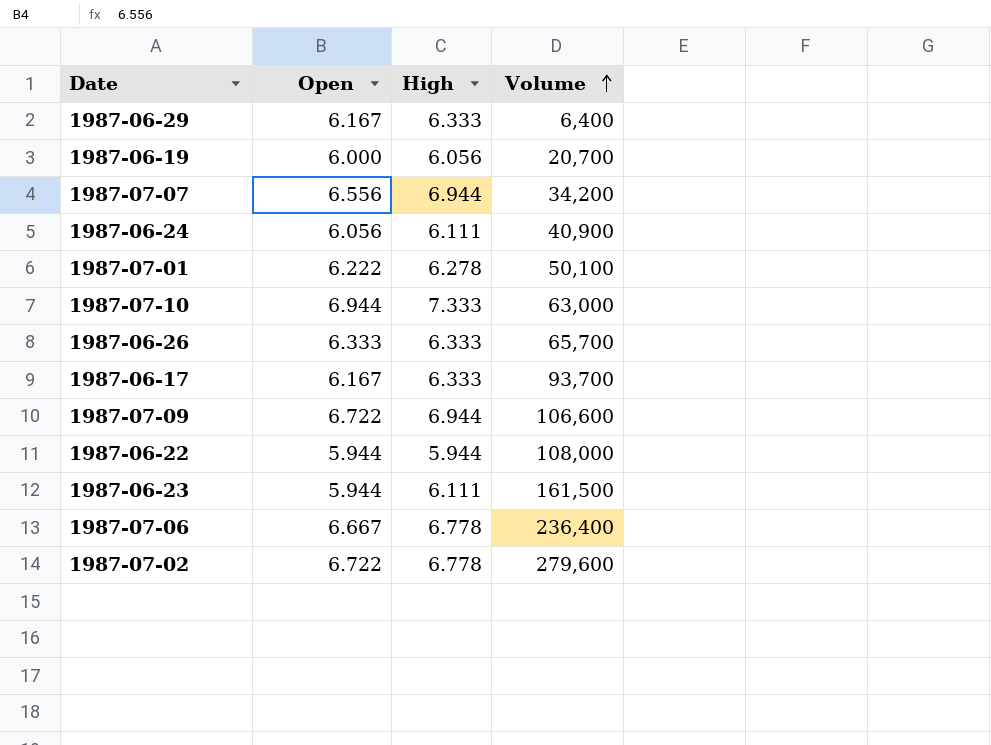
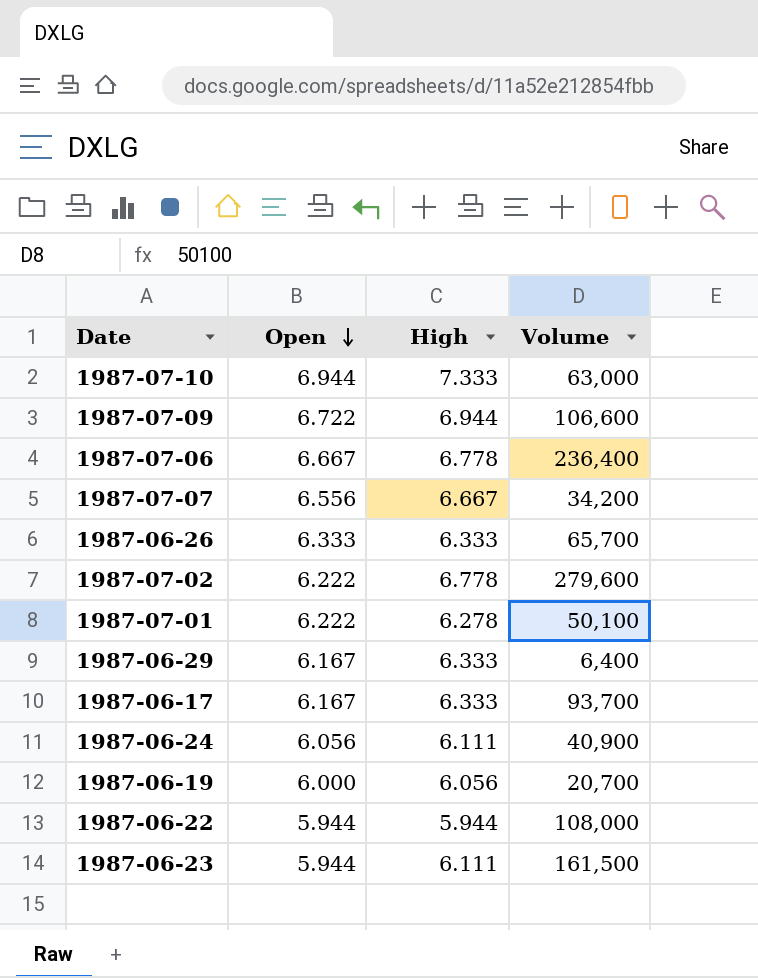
row order: Volume ascending -> Open descending
1987-07-07 | High: 6.944 -> 6.667
1987-07-02 | Open: 6.722 -> 6.222

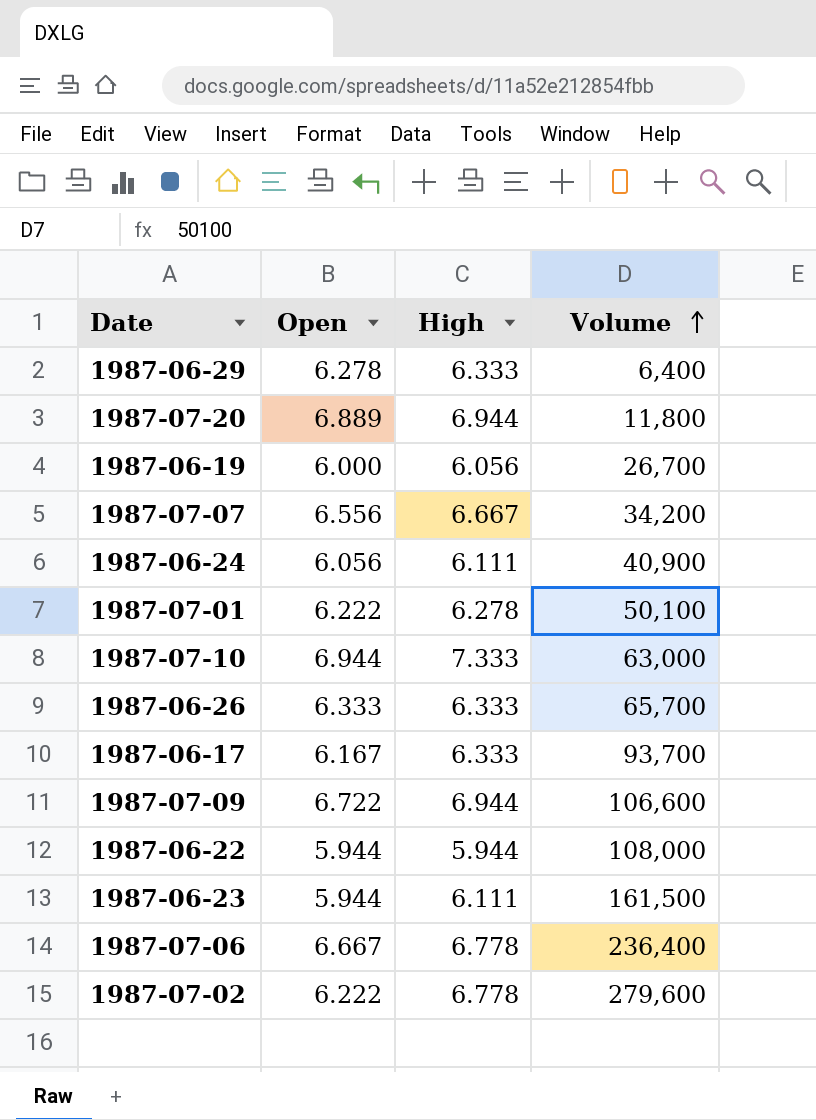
row order: Open descending -> Volume ascending
1987-06-29 | Open: 6.167 -> 6.278
row 1987-07-20: none -> 6.889 | 6.944 | 11,800
1987-06-19 | Volume: 20,700 -> 26,700

